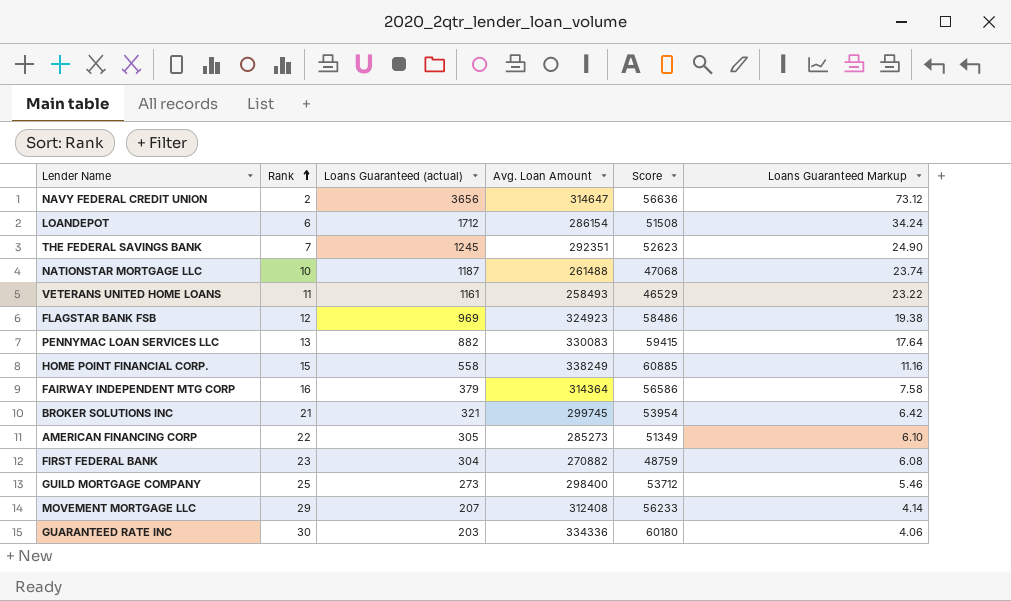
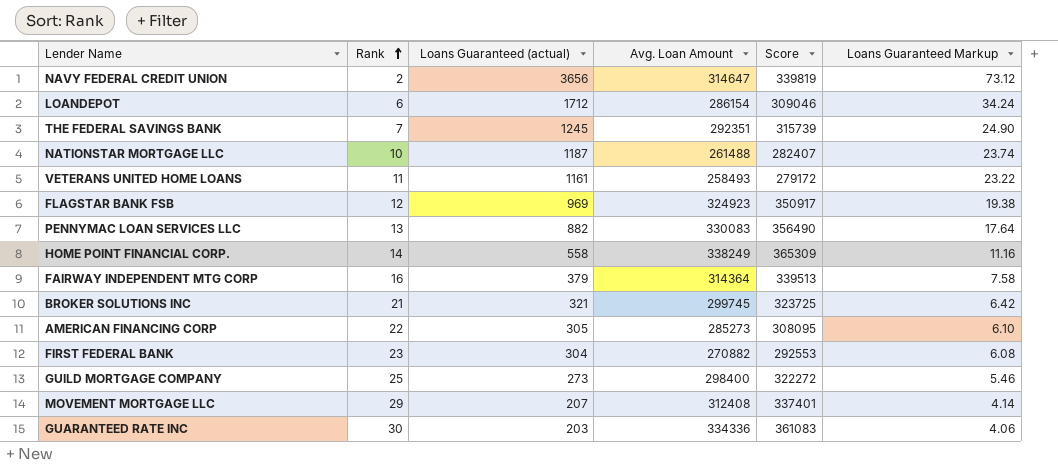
column Score | formula: [Avg. Loan Amount] * 0.18 -> [Avg. Loan Amount] * 1.08
HOME POINT FINANCIAL CORP. | Rank: 15 -> 14

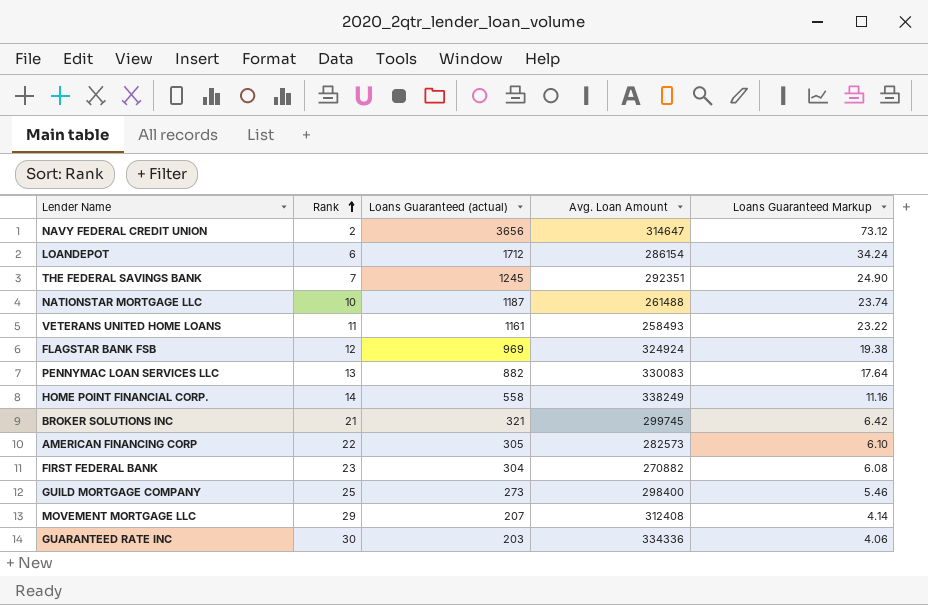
column Score | formula: [Avg. Loan Amount] * 1.08 -> none
row FAIRWAY INDEPENDENT MTG CORP: 16 | 379 | 314364 | 339513 | 7.58 -> none
FLAGSTAR BANK FSB | Avg. Loan Amount: 324923 -> 324924
AMERICAN FINANCING CORP | Avg. Loan Amount: 285273 -> 282573

